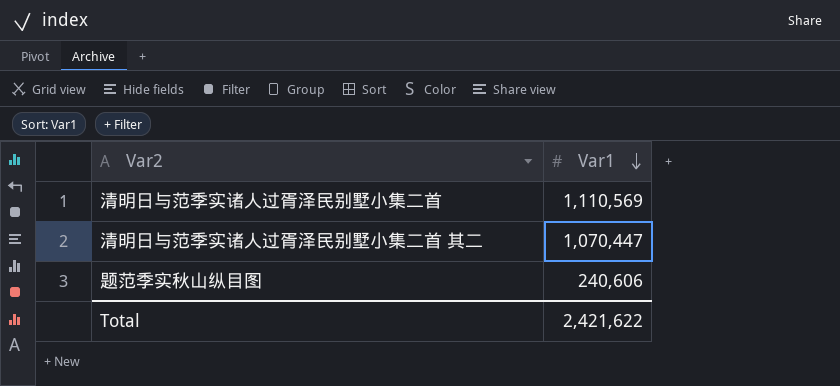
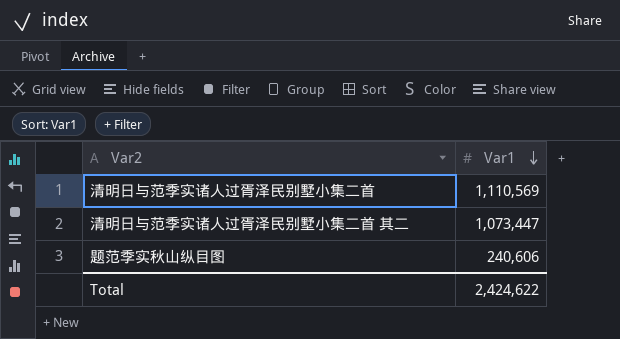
清明日与范季实诸人过胥泽民别墅小集二首 其二 | Var1: 1,070,447 -> 1,073,447
Total | Var1: 2,421,622 -> 2,424,622

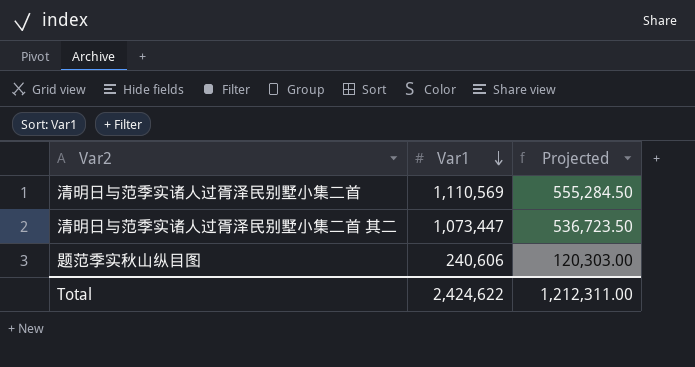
column Projected | formula: none -> [Var1] * 0.5

